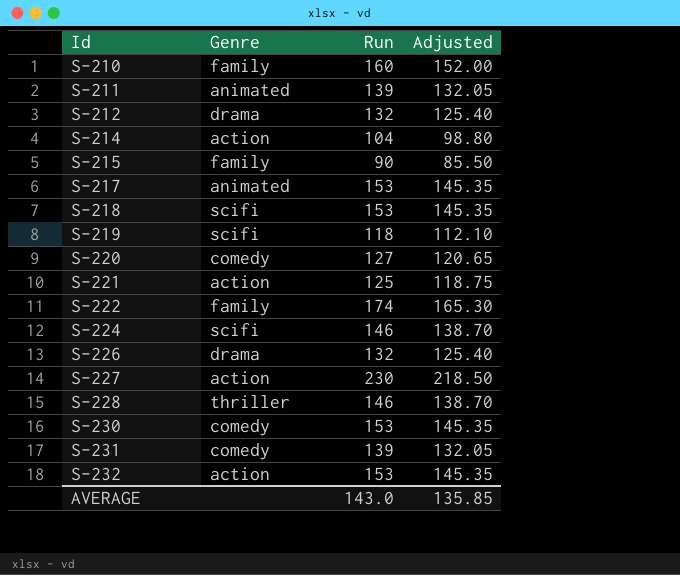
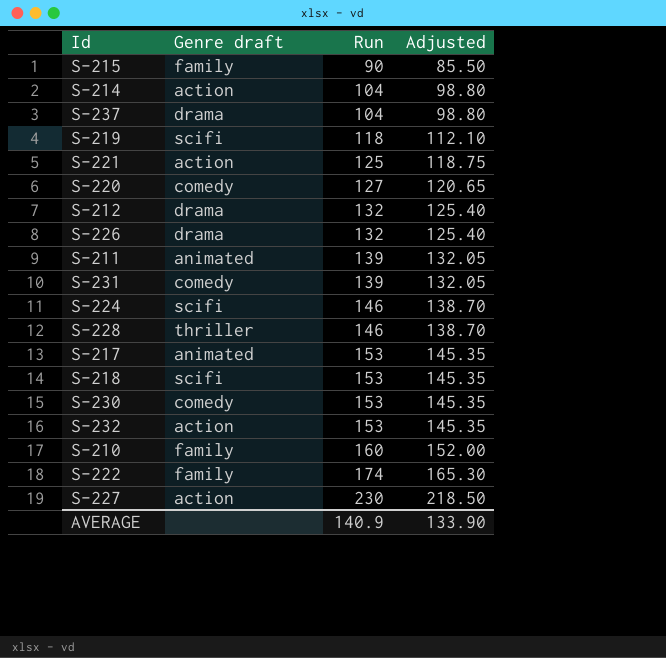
row order: Id ascending -> Run ascending
column name: Genre -> Genre draft
row S-237: none -> drama | 104 | 98.80
AVERAGE | Run: 143.0 -> 140.9
AVERAGE | Adjusted: 135.85 -> 133.90

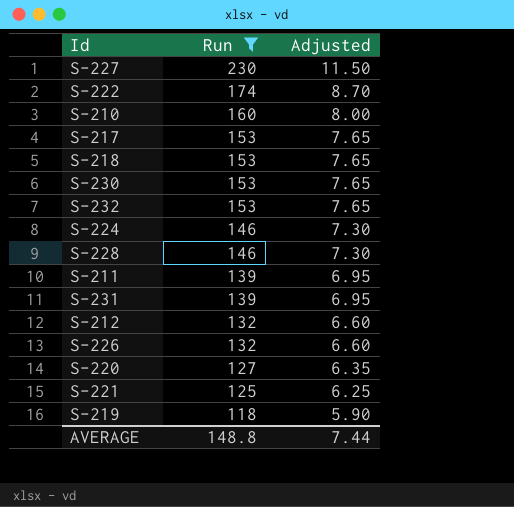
filter: none -> Run >= 118
row order: Run ascending -> Run descending
column Genre draft | position: 2 -> none
column Adjusted | formula: [Run] * 0.95 -> [Run] * 0.05
AVERAGE | Run: 140.9 -> 148.8
AVERAGE | Adjusted: 133.90 -> 7.44

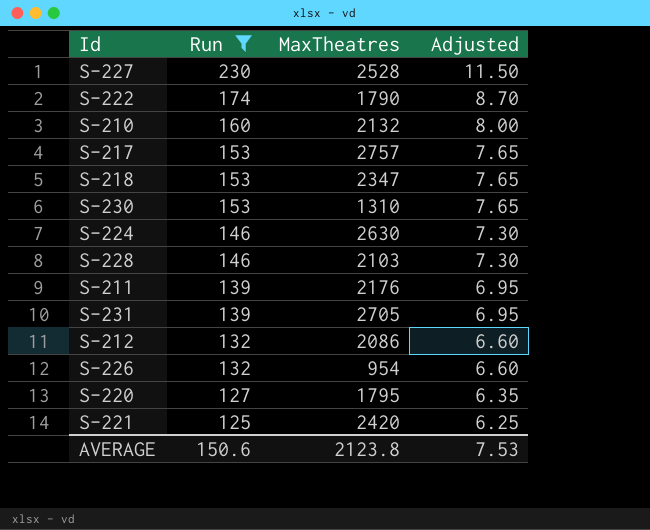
column MaxTheatres | position: none -> 3
row S-232: 153 | 7.65 -> none
row S-219: 118 | 5.90 -> none
AVERAGE | Run: 148.8 -> 150.6
AVERAGE | Adjusted: 7.44 -> 7.53

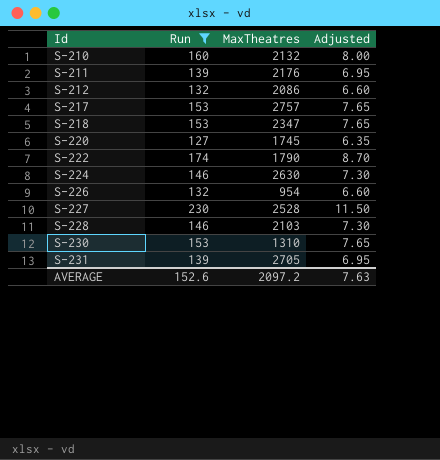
row order: Run descending -> Id ascending
row S-221: 125 | 2420 | 6.25 -> none
S-220 | MaxTheatres: 1795 -> 1745
AVERAGE | Run: 150.6 -> 152.6
AVERAGE | MaxTheatres: 2123.8 -> 2097.2
AVERAGE | Adjusted: 7.53 -> 7.63

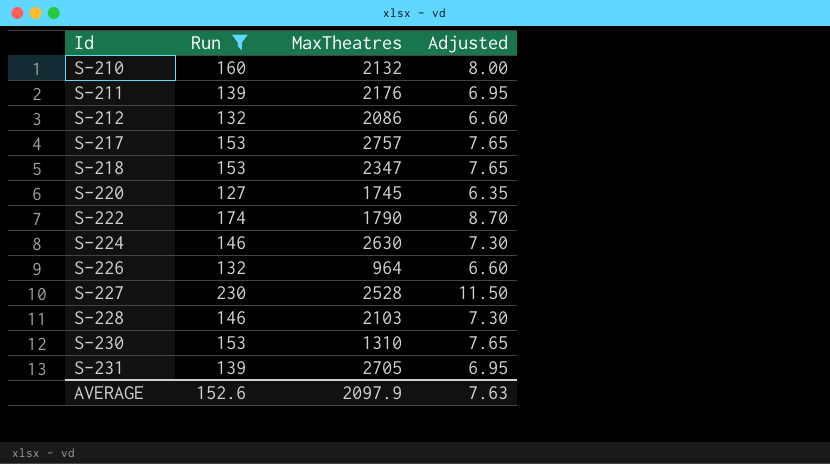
S-226 | MaxTheatres: 954 -> 964
AVERAGE | MaxTheatres: 2097.2 -> 2097.9

